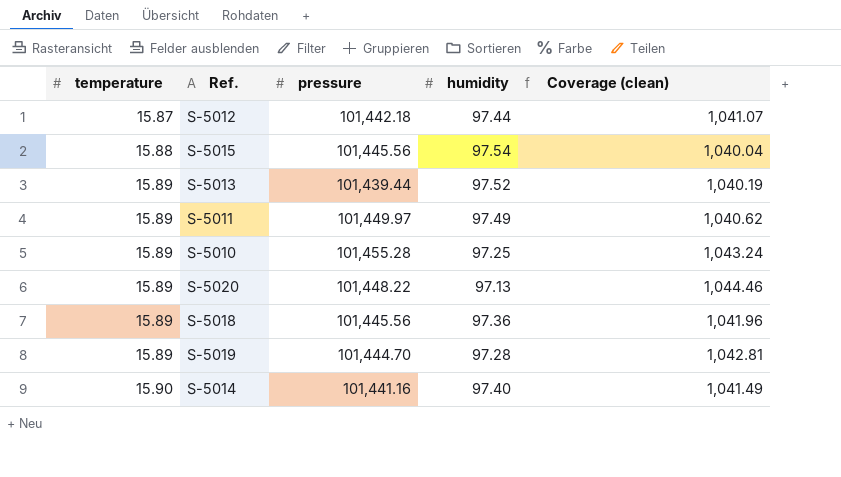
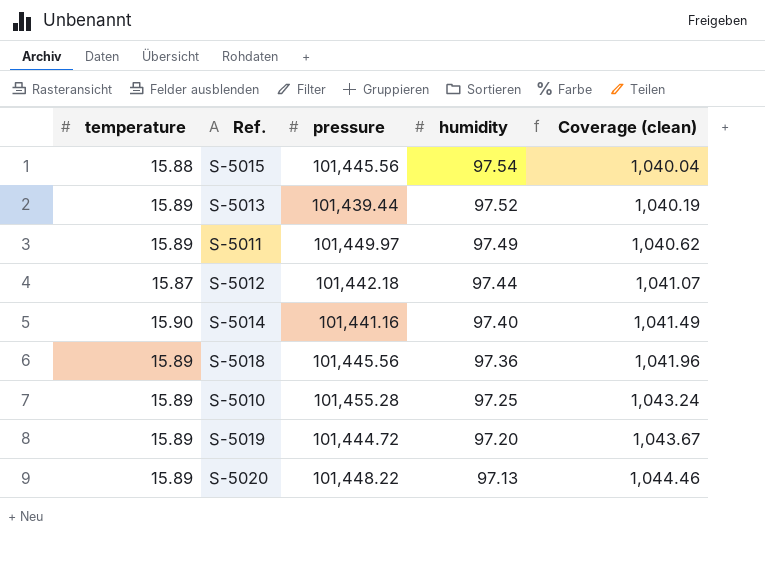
row order: temperature ascending -> humidity descending
S-5019 | pressure: 101,444.70 -> 101,444.72
S-5019 | humidity: 97.28 -> 97.20
S-5019 | Coverage (clean): 1,042.81 -> 1,043.67

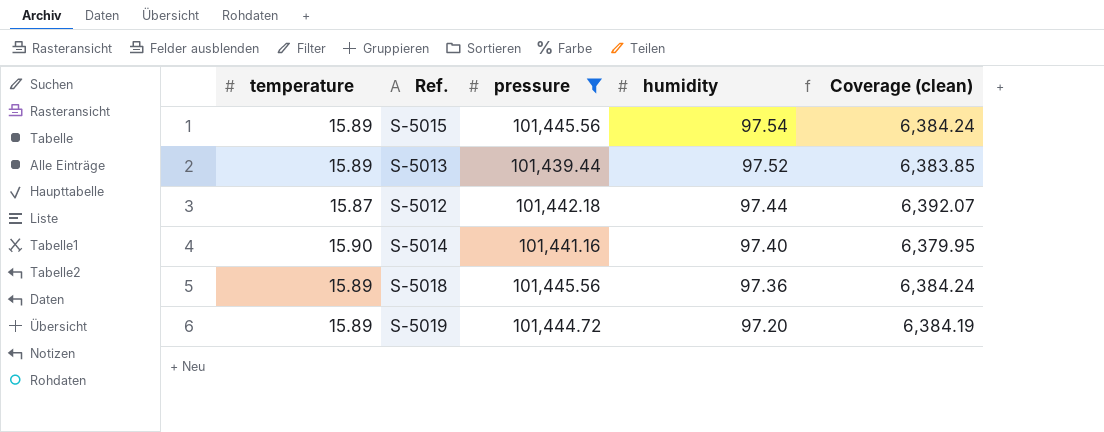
filter: none -> pressure <= 101,445.56
column Coverage (clean) | formula: [pressure] / [humidity] -> [pressure] / [temperature]
S-5015 | temperature: 15.88 -> 15.89

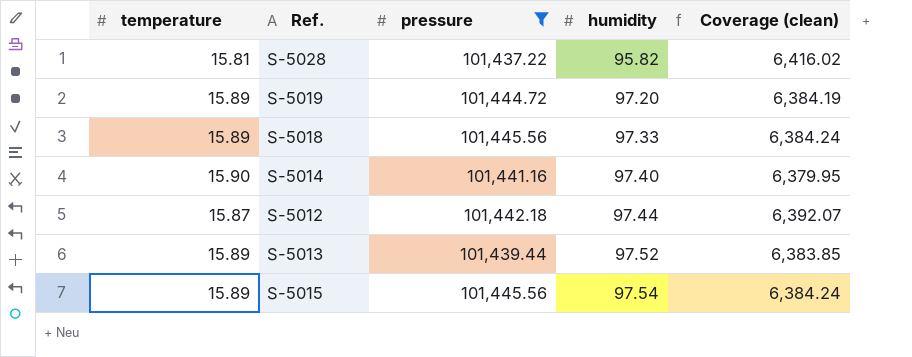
row order: humidity descending -> humidity ascending
row S-5028: none -> 15.81 | 101,437.22 | 95.82 | 6,416.02
S-5018 | humidity: 97.36 -> 97.33

